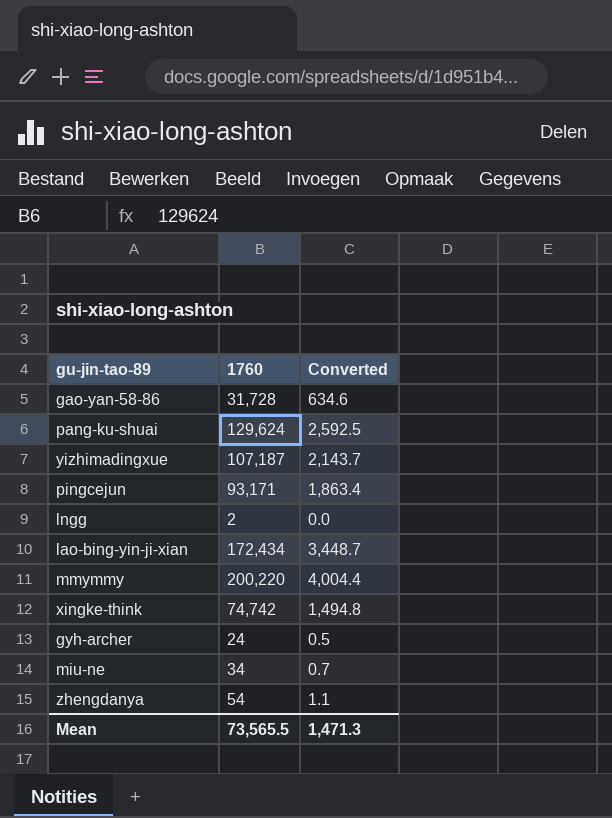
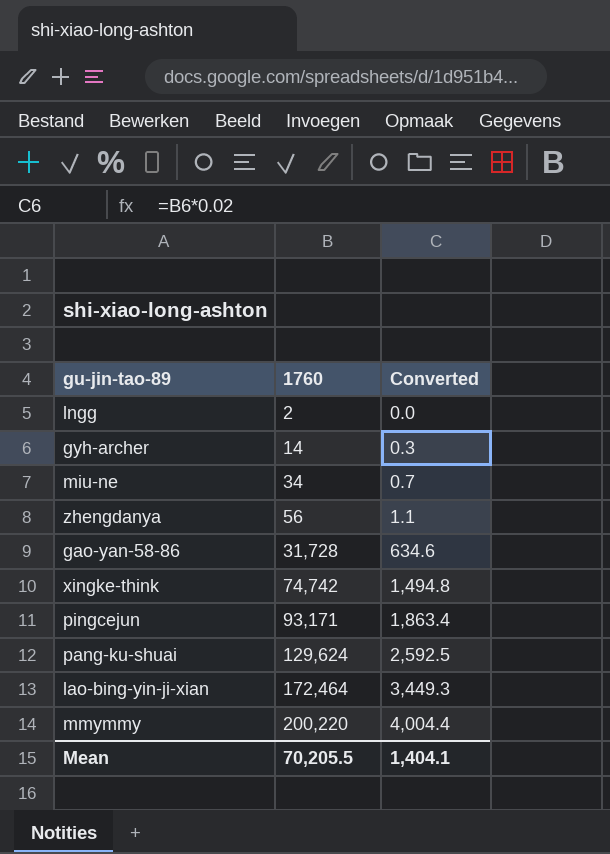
row order: none -> 1760 ascending
row yizhimadingxue: 107,187 | 2,143.7 -> none
gyh-archer | 1760: 24 -> 14
gyh-archer | Converted: 0.5 -> 0.3
zhengdanya | 1760: 54 -> 56
lao-bing-yin-ji-xian | 1760: 172,434 -> 172,464
lao-bing-yin-ji-xian | Converted: 3,448.7 -> 3,449.3
Mean | 1760: 73,565.5 -> 70,205.5
Mean | Converted: 1,471.3 -> 1,404.1

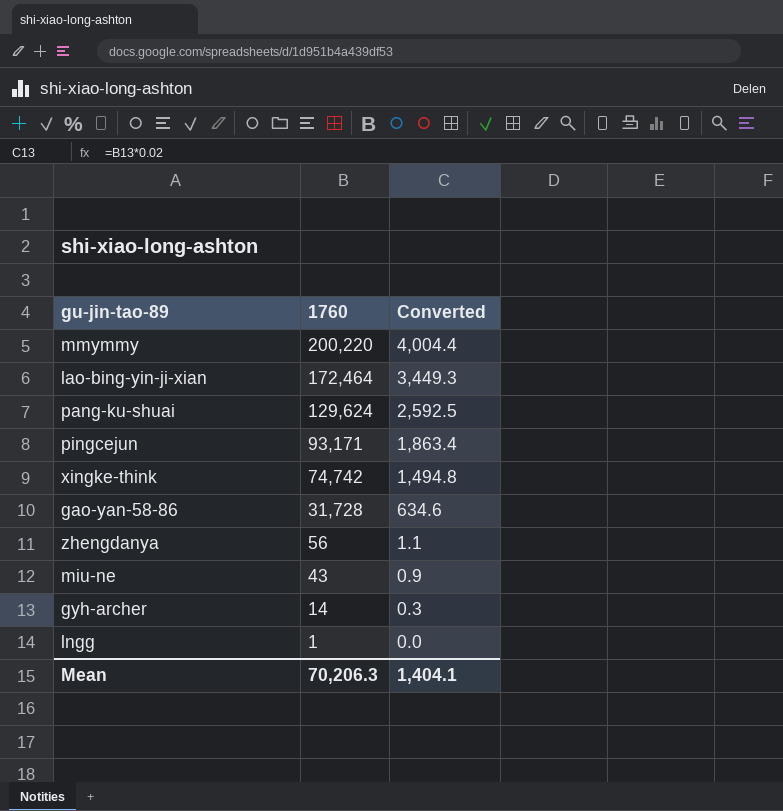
row order: 1760 ascending -> 1760 descending
miu-ne | 1760: 34 -> 43
miu-ne | Converted: 0.7 -> 0.9
lngg | 1760: 2 -> 1
Mean | 1760: 70,205.5 -> 70,206.3

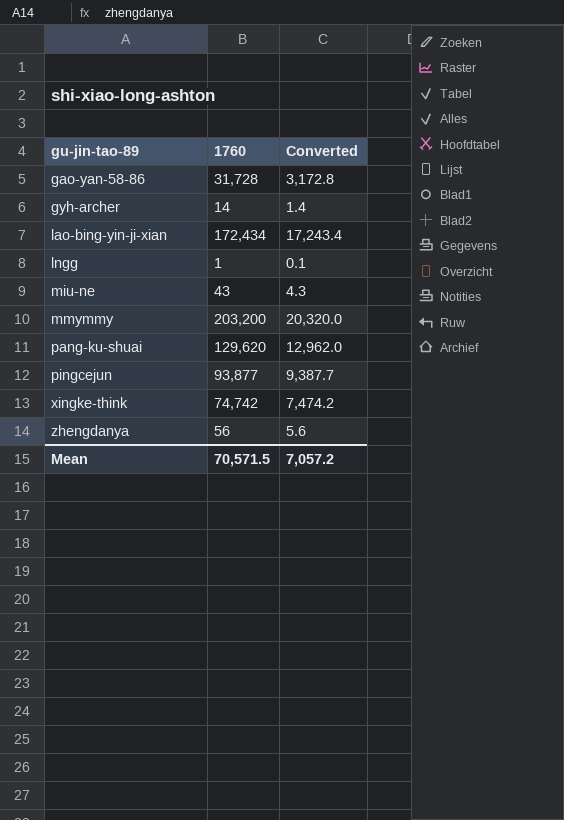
row order: 1760 descending -> gu-jin-tao-89 ascending
column Converted | formula: [1760] * 0.02 -> [1760] * 0.1
lao-bing-yin-ji-xian | 1760: 172,464 -> 172,434
mmymmy | 1760: 200,220 -> 203,200
pang-ku-shuai | 1760: 129,624 -> 129,620
pingcejun | 1760: 93,171 -> 93,877
Mean | 1760: 70,206.3 -> 70,571.5
Mean | Converted: 1,404.1 -> 7,057.2

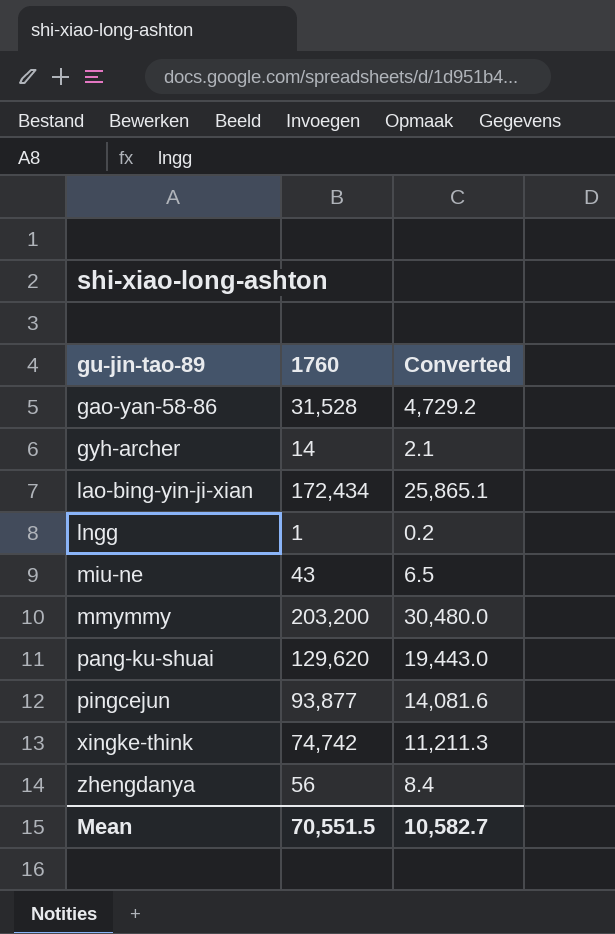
column Converted | formula: [1760] * 0.1 -> [1760] * 0.15
gao-yan-58-86 | 1760: 31,728 -> 31,528
Mean | 1760: 70,571.5 -> 70,551.5
Mean | Converted: 7,057.2 -> 10,582.7

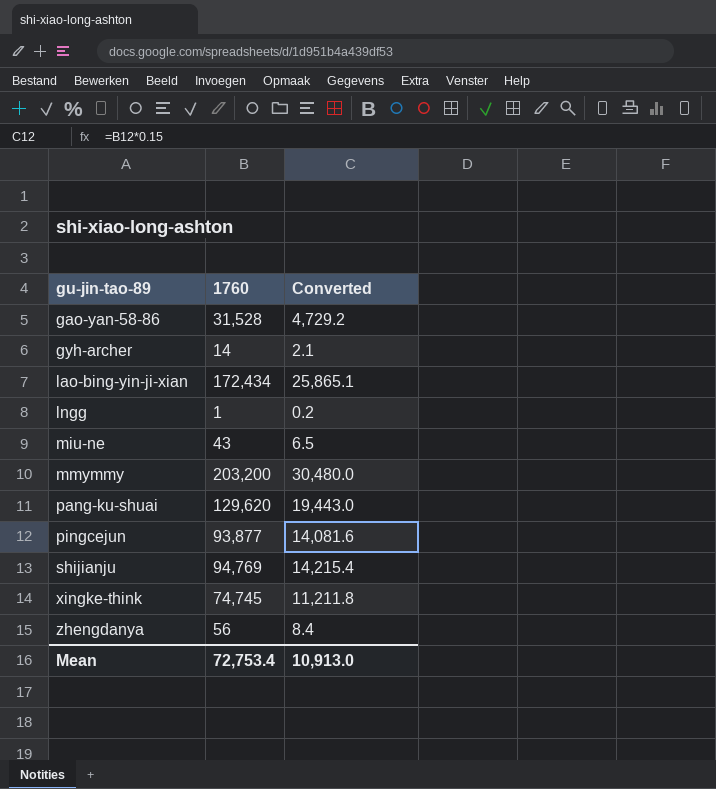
row shijianju: none -> 94,769 | 14,215.4
xingke-think | 1760: 74,742 -> 74,745
xingke-think | Converted: 11,211.3 -> 11,211.8
Mean | 1760: 70,551.5 -> 72,753.4
Mean | Converted: 10,582.7 -> 10,913.0

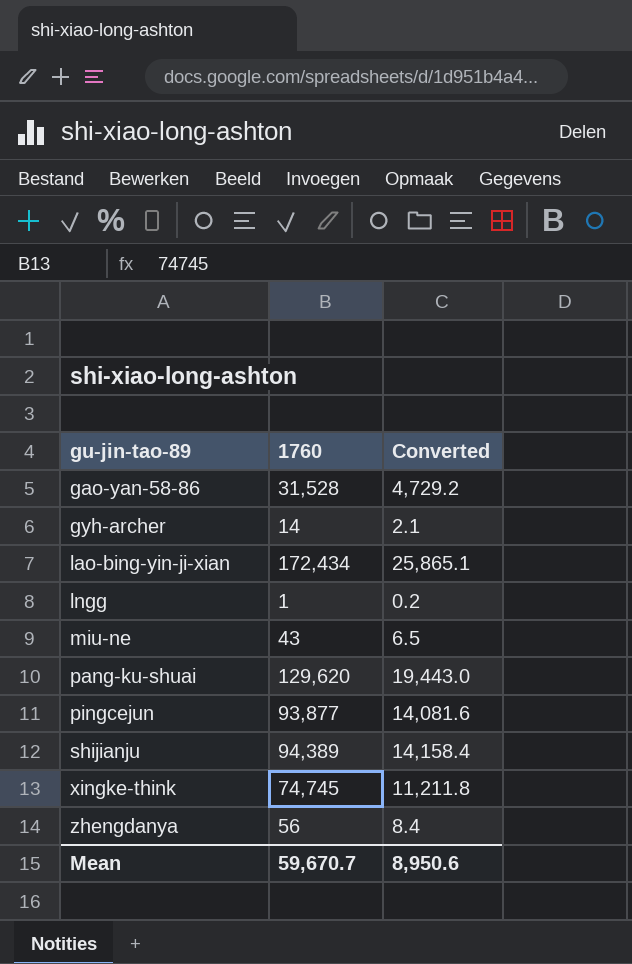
row mmymmy: 203,200 | 30,480.0 -> none
shijianju | 1760: 94,769 -> 94,389
shijianju | Converted: 14,215.4 -> 14,158.4
Mean | 1760: 72,753.4 -> 59,670.7
Mean | Converted: 10,913.0 -> 8,950.6

